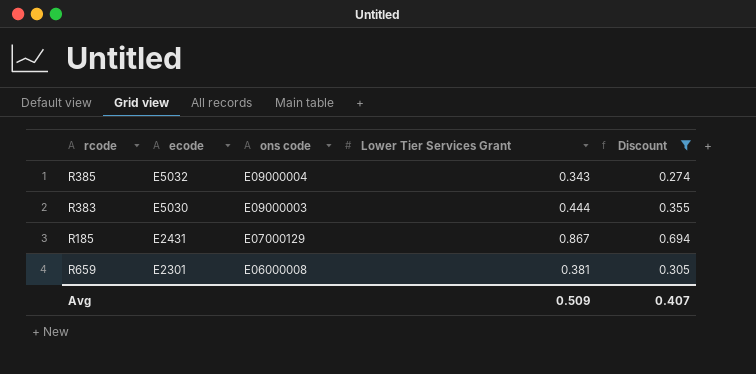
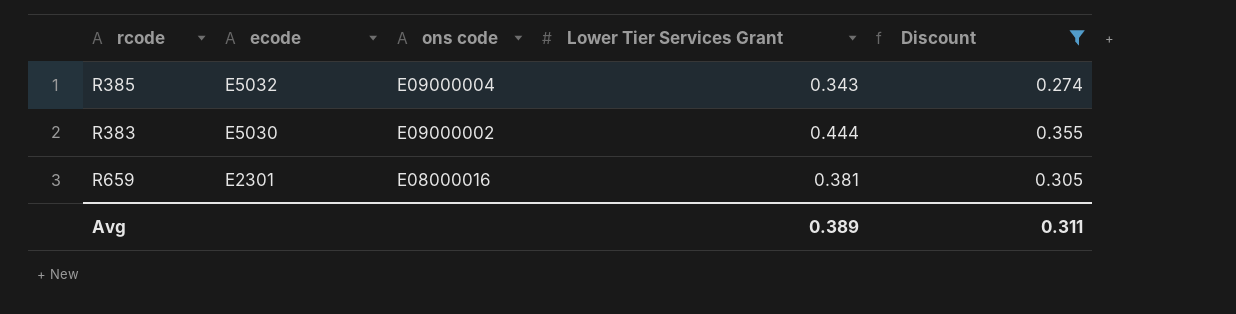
row R185: E2431 | E07000129 | 0.867 | 0.694 -> none
R383 | ons code: E09000003 -> E09000002
R659 | ons code: E06000008 -> E08000016
Avg | Lower Tier Services Grant: 0.509 -> 0.389
Avg | Discount: 0.407 -> 0.311

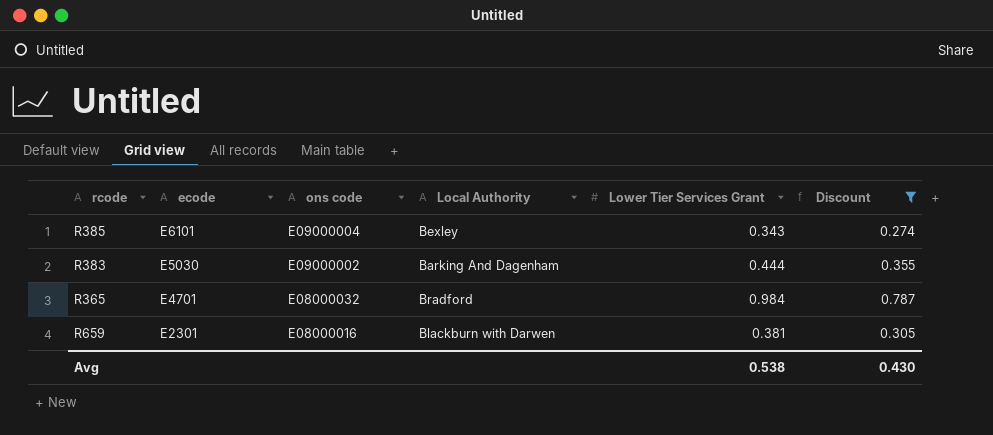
column Local Authority | position: none -> 4
R385 | ecode: E5032 -> E6101
row R365: none -> E4701 | E08000032 | Bradford | 0.984 | 0.787
Avg | Lower Tier Services Grant: 0.389 -> 0.538
Avg | Discount: 0.311 -> 0.430

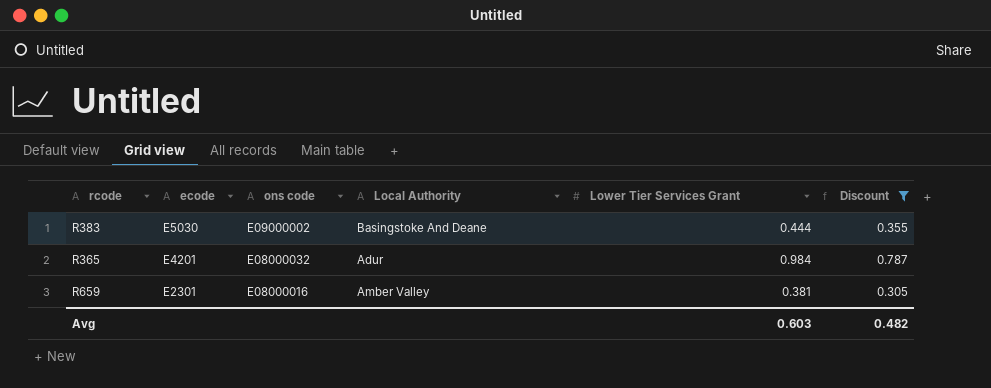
row R385: E6101 | E09000004 | Bexley | 0.343 | 0.274 -> none
R383 | Local Authority: Barking And Dagenham -> Basingstoke And Deane
R365 | ecode: E4701 -> E4201
R365 | Local Authority: Bradford -> Adur
R659 | Local Authority: Blackburn with Darwen -> Amber Valley
Avg | Lower Tier Services Grant: 0.538 -> 0.603
Avg | Discount: 0.430 -> 0.482

